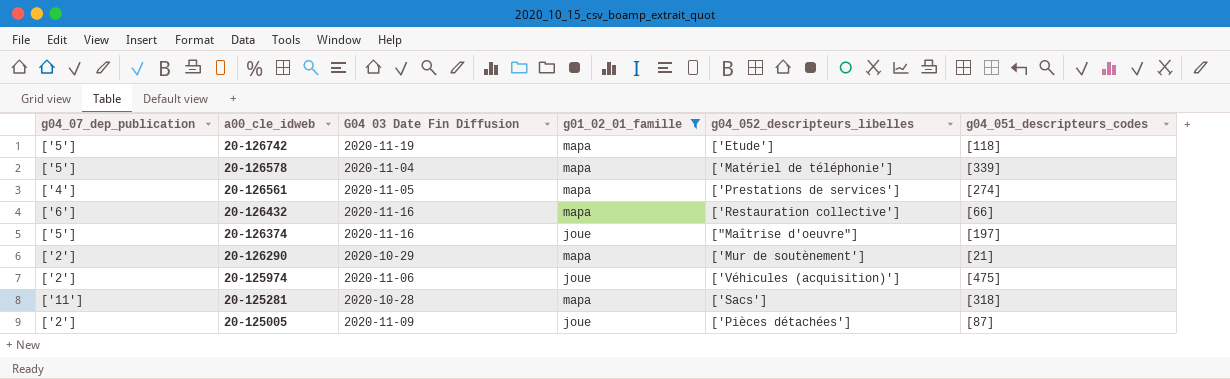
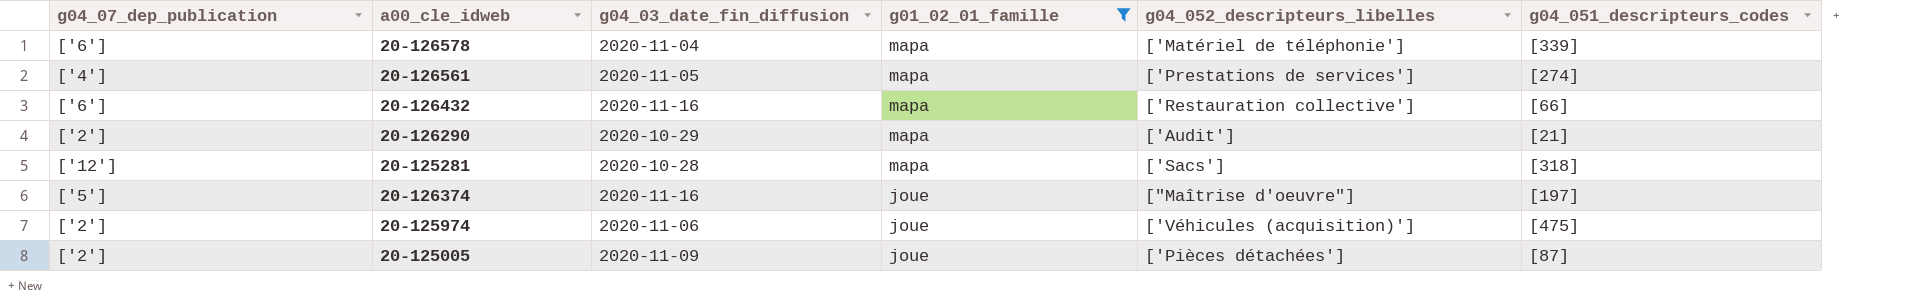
row order: a00_cle_idweb descending -> g01_02_01_famille descending
column name: G04 03 Date Fin Diffusion -> g04_03_date_fin_diffusion
row 20-126742: ['5'] | 2020-11-19 | mapa | ['Etude'] | [118] -> none
20-126578 | g04_07_dep_publication: ['5'] -> ['6']
20-126290 | g04_052_descripteurs_libelles: ['Mur de soutènement'] -> ['Audit']
20-125281 | g04_07_dep_publication: ['11'] -> ['12']

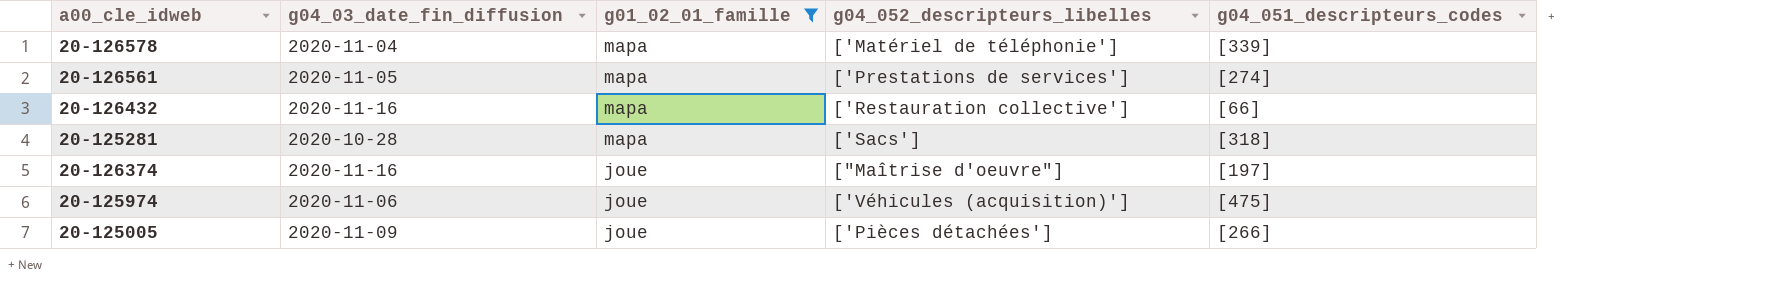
column g04_07_dep_publication | position: 1 -> none
row 20-126290: ['2'] | 2020-10-29 | mapa | ['Audit'] | [21] -> none
20-125005 | g04_051_descripteurs_codes: [87] -> [266]

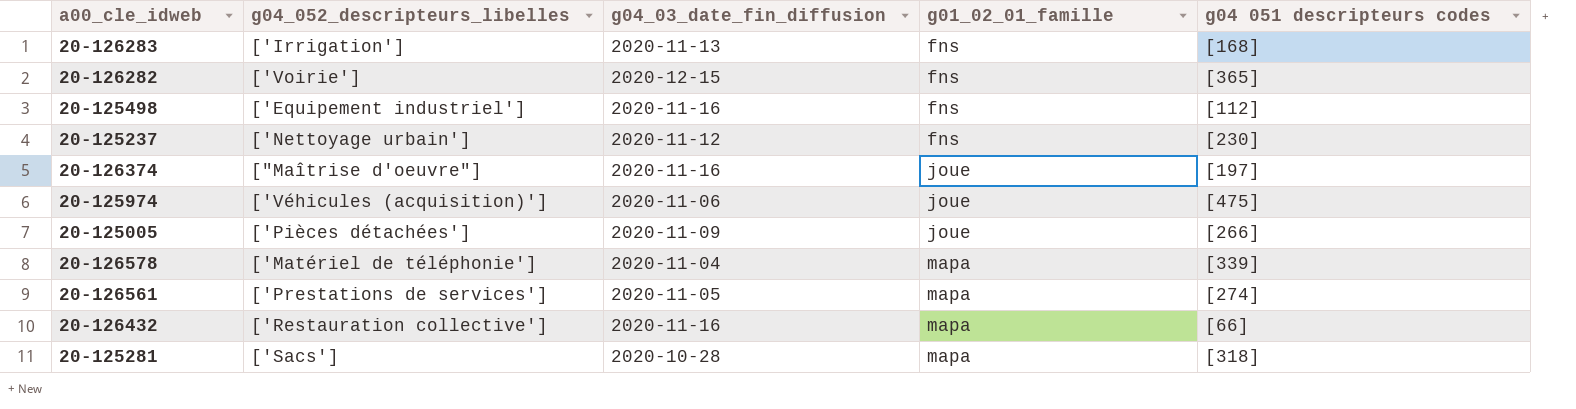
filter: g01_02_01_famille != fns -> none
row order: g01_02_01_famille descending -> g01_02_01_famille ascending
column g04_052_descripteurs_libelles | position: 4 -> 2
column name: g04_051_descripteurs_codes -> g04 051 descripteurs codes

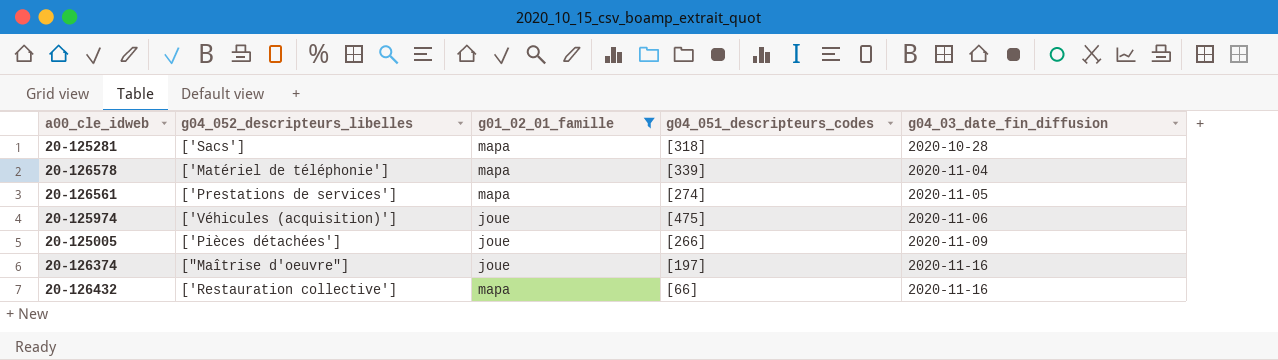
filter: none -> g01_02_01_famille != fns
row order: g01_02_01_famille ascending -> g04_03_date_fin_diffusion ascending
column name: g04 051 descripteurs codes -> g04_051_descripteurs_codes
column g04_03_date_fin_diffusion | position: 3 -> 5

